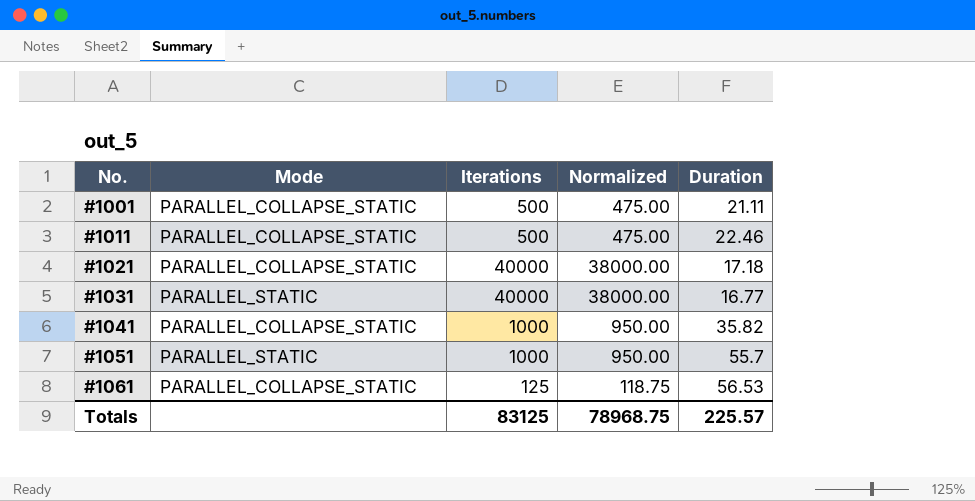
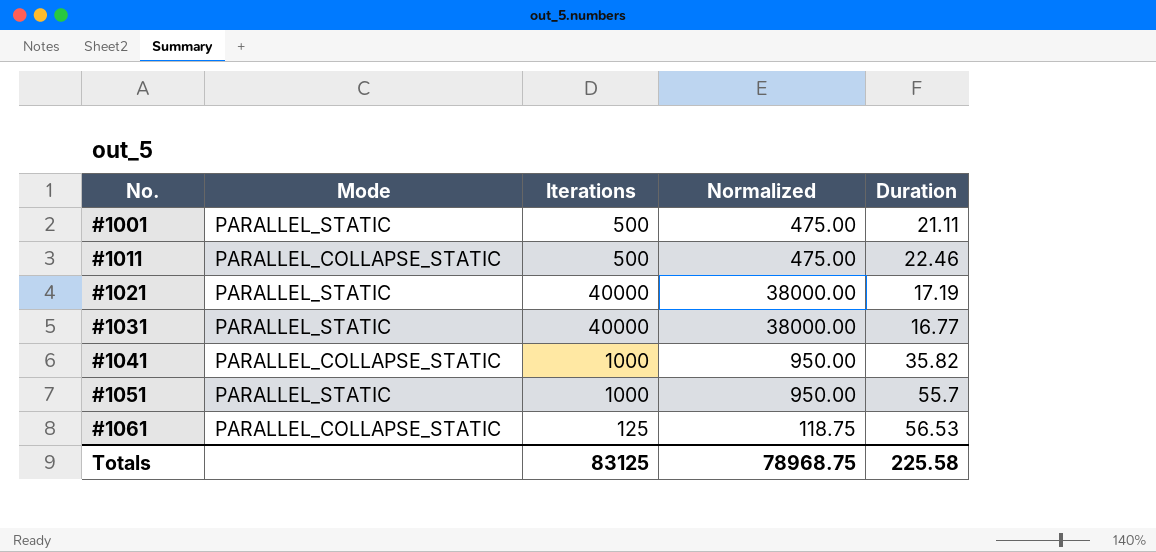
#1001 | Mode: PARALLEL_COLLAPSE_STATIC -> PARALLEL_STATIC
#1021 | Mode: PARALLEL_COLLAPSE_STATIC -> PARALLEL_STATIC
#1021 | Duration: 17.18 -> 17.19
Totals | Duration: 225.57 -> 225.58

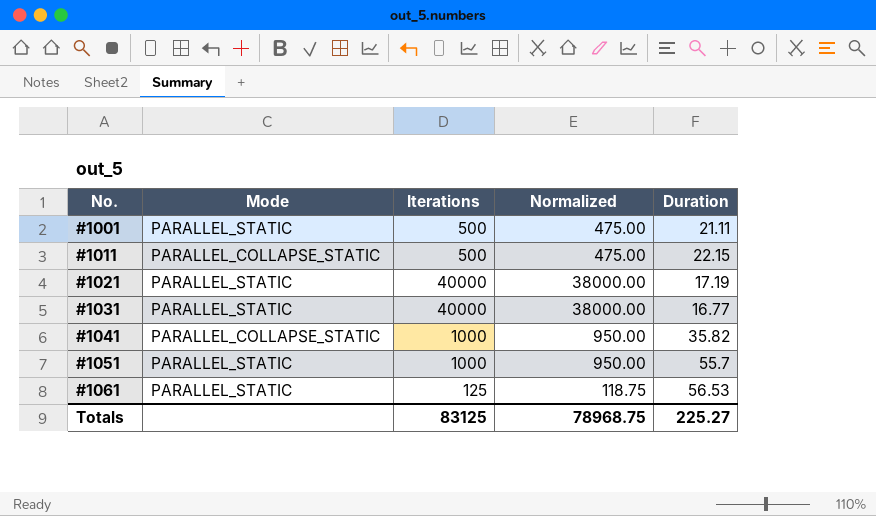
#1011 | Duration: 22.46 -> 22.15
#1061 | Mode: PARALLEL_COLLAPSE_STATIC -> PARALLEL_STATIC
Totals | Duration: 225.58 -> 225.27

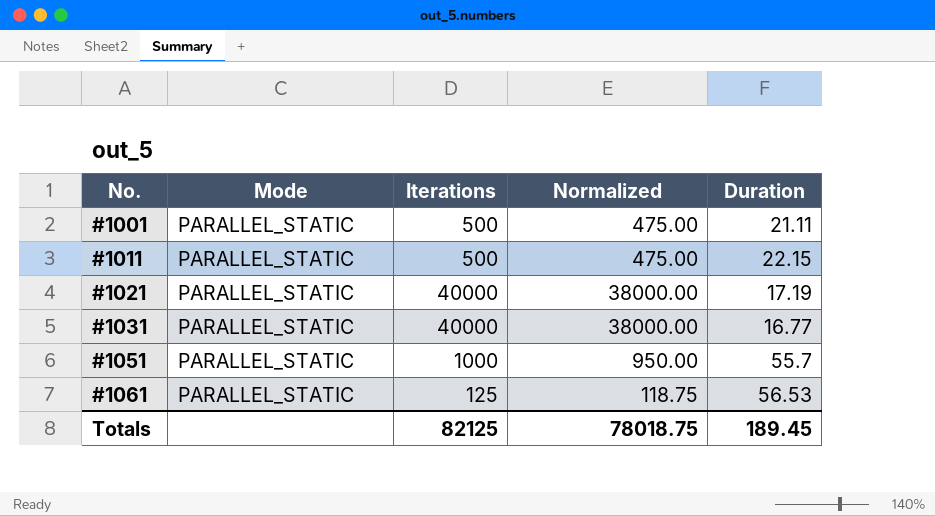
row #1041: PARALLEL_COLLAPSE_STATIC | 1000 | 950.00 | 35.82 -> none
#1011 | Mode: PARALLEL_COLLAPSE_STATIC -> PARALLEL_STATIC
Totals | Iterations: 83125 -> 82125
Totals | Normalized: 78968.75 -> 78018.75
Totals | Duration: 225.27 -> 189.45

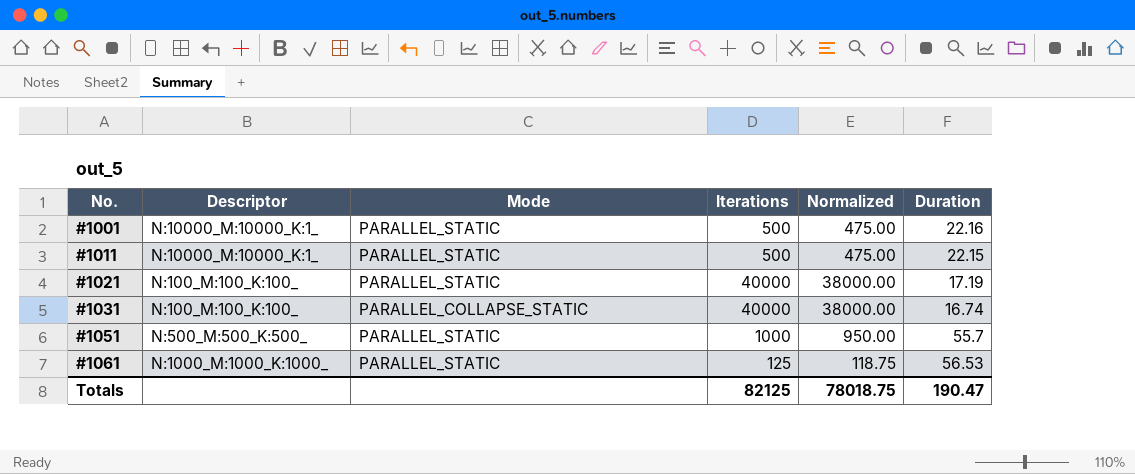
column Descriptor | position: none -> 2
#1001 | Duration: 21.11 -> 22.16
#1031 | Mode: PARALLEL_STATIC -> PARALLEL_COLLAPSE_STATIC
#1031 | Duration: 16.77 -> 16.74
Totals | Duration: 189.45 -> 190.47

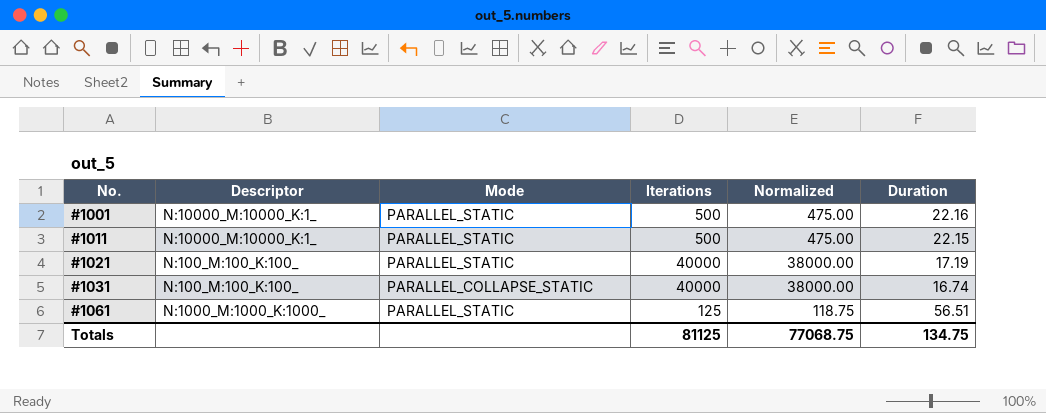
row #1051: N:500_M:500_K:500_ | PARALLEL_STATIC | 1000 | 950.00 | 55.7 -> none
#1061 | Duration: 56.53 -> 56.51
Totals | Iterations: 82125 -> 81125
Totals | Normalized: 78018.75 -> 77068.75
Totals | Duration: 190.47 -> 134.75

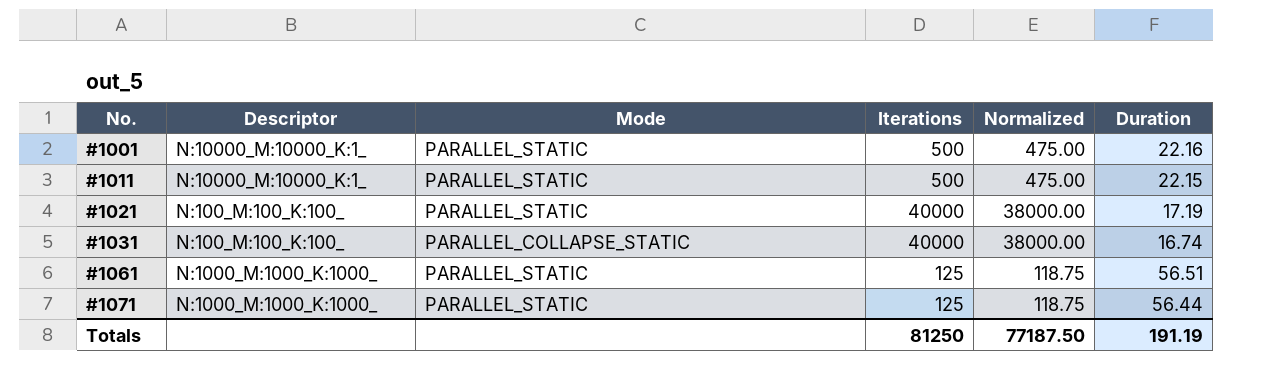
row #1071: none -> N:1000_M:1000_K:1000_ | PARALLEL_STATIC | 125 | 118.75 | 56.44
Totals | Iterations: 81125 -> 81250
Totals | Normalized: 77068.75 -> 77187.50
Totals | Duration: 134.75 -> 191.19

